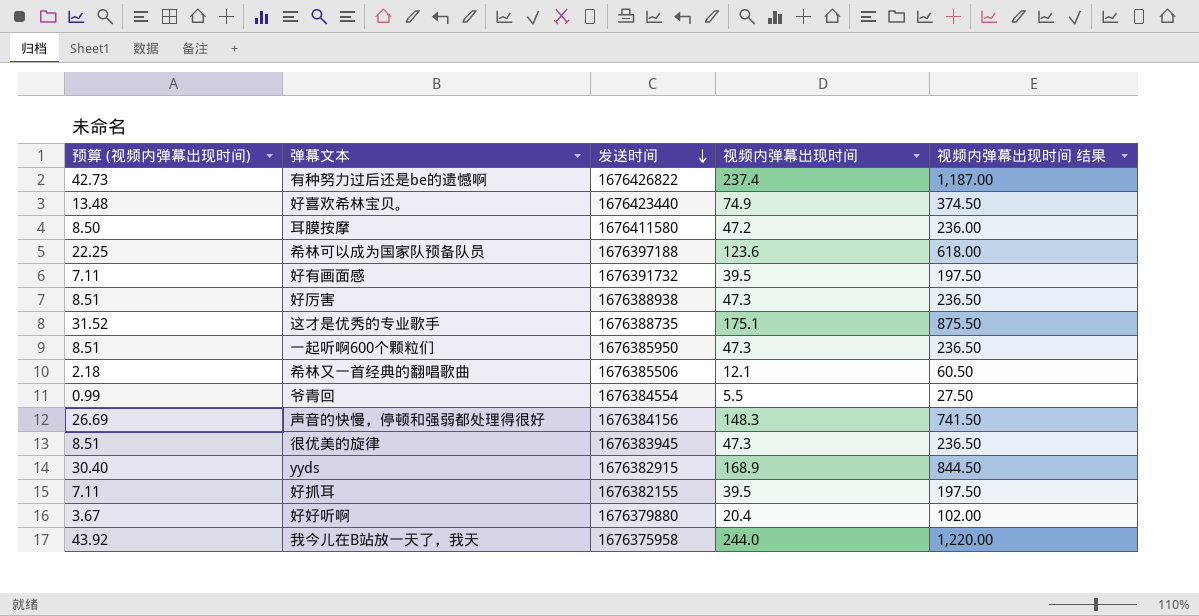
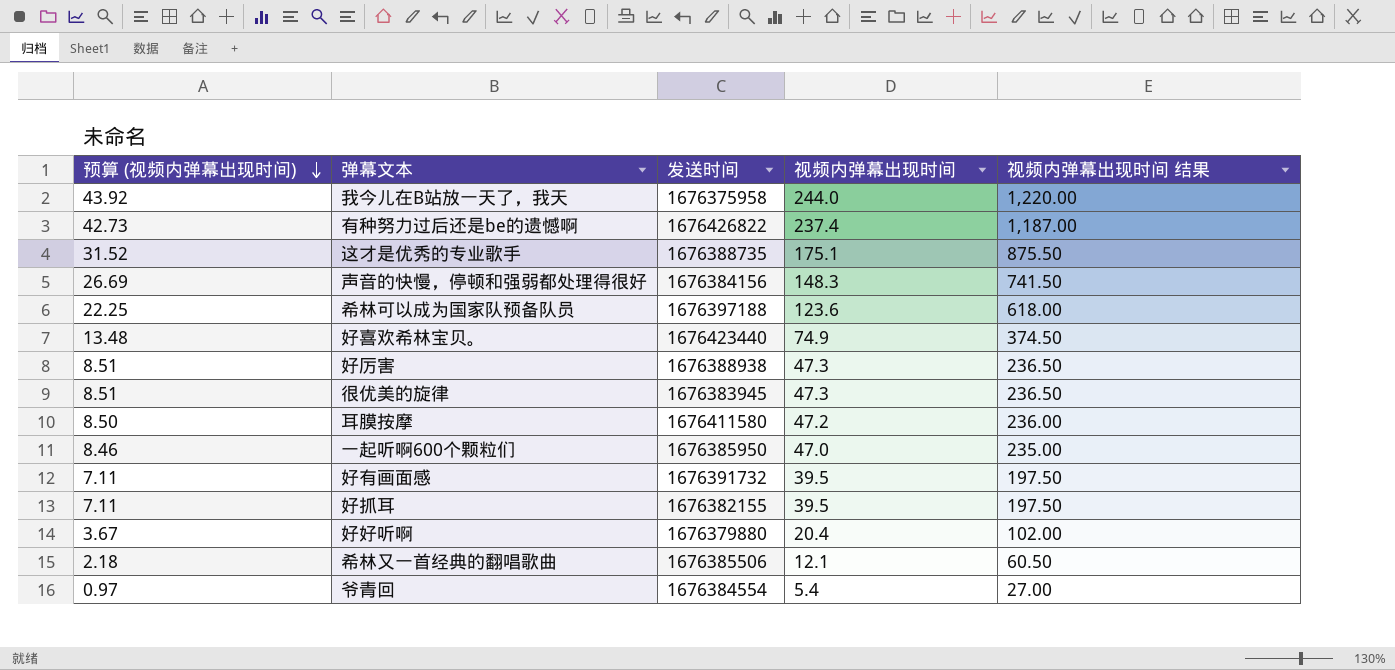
row order: 发送时间 descending -> 预算 (视频内弹幕出现时间) descending
row yyds: 30.40 | 1676382915 | 168.9 | 844.50 -> none
一起听啊600个颗粒们 | 预算 (视频内弹幕出现时间): 8.51 -> 8.46
一起听啊600个颗粒们 | 视频内弹幕出现时间: 47.3 -> 47.0
一起听啊600个颗粒们 | 视频内弹幕出现时间 结果: 236.50 -> 235.00
爷青回 | 预算 (视频内弹幕出现时间): 0.99 -> 0.97
爷青回 | 视频内弹幕出现时间: 5.5 -> 5.4
爷青回 | 视频内弹幕出现时间 结果: 27.50 -> 27.00

